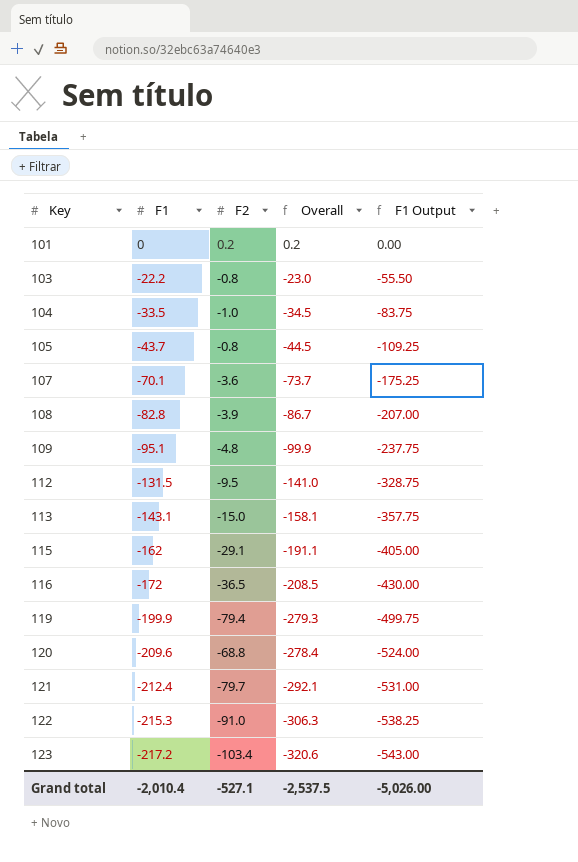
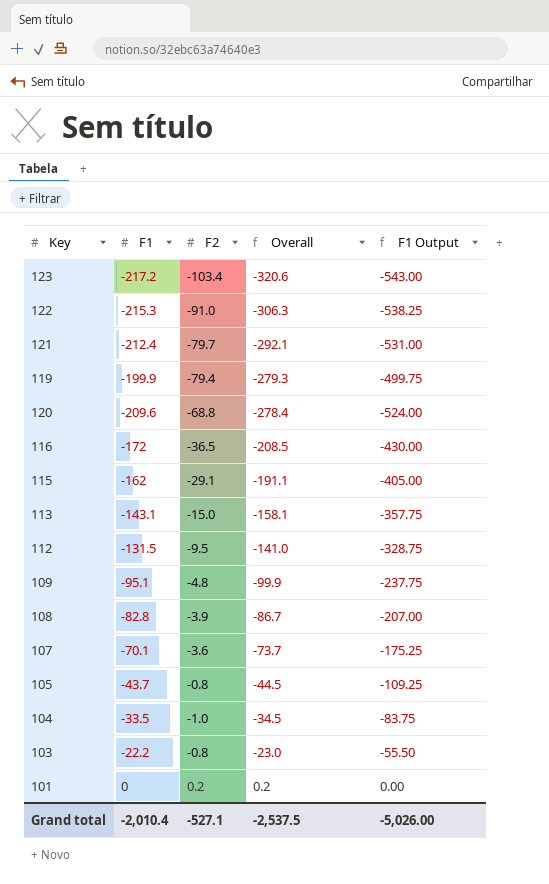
row order: Key ascending -> Overall ascending

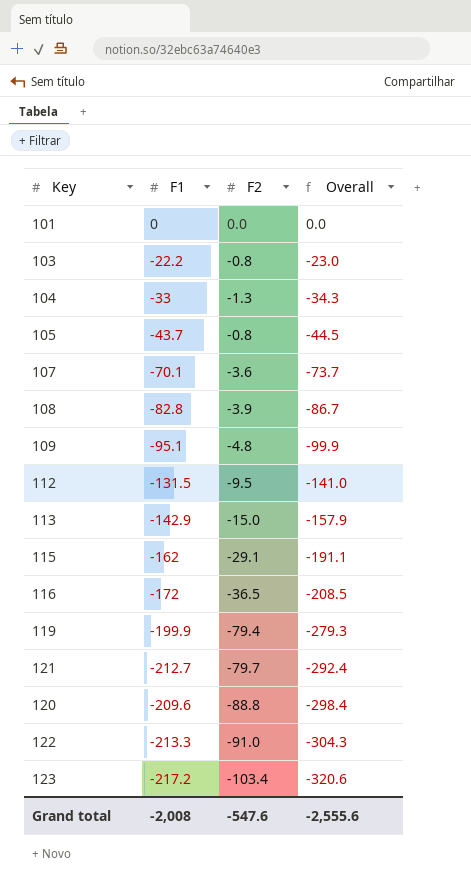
row order: Overall ascending -> Overall descending
column F1 Output | formula: [F1] * 2.5 -> none
101 | F2: 0.2 -> 0.0
101 | Overall: 0.2 -> 0.0
104 | F1: -33.5 -> -33
104 | F2: -1.0 -> -1.3
104 | Overall: -34.5 -> -34.3
113 | F1: -143.1 -> -142.9
113 | Overall: -158.1 -> -157.9
121 | F1: -212.4 -> -212.7
121 | Overall: -292.1 -> -292.4
120 | F2: -68.8 -> -88.8
120 | Overall: -278.4 -> -298.4
122 | F1: -215.3 -> -213.3
122 | Overall: -306.3 -> -304.3
Grand total | F1: -2,010.4 -> -2,008
Grand total | F2: -527.1 -> -547.6
Grand total | Overall: -2,537.5 -> -2,555.6

